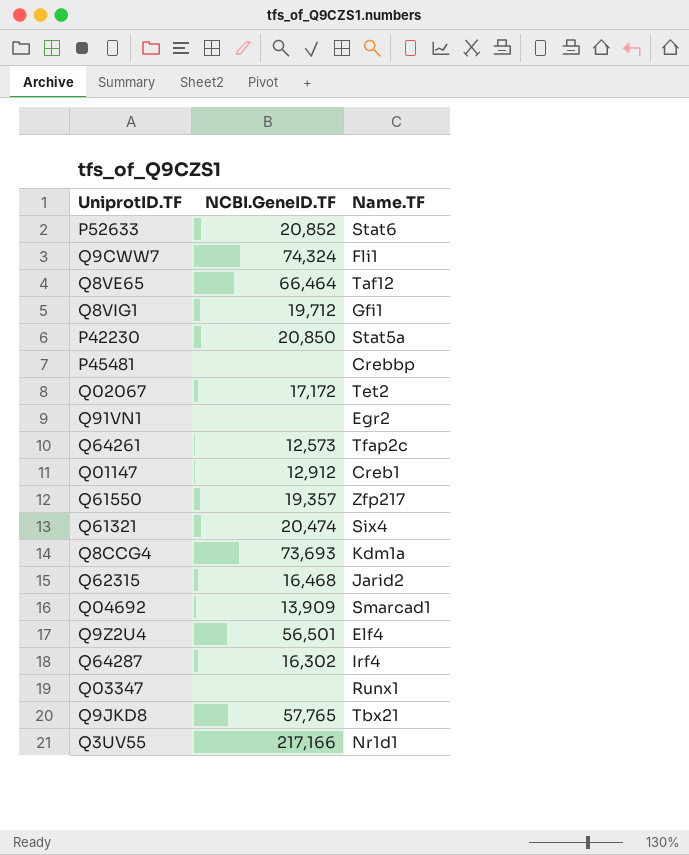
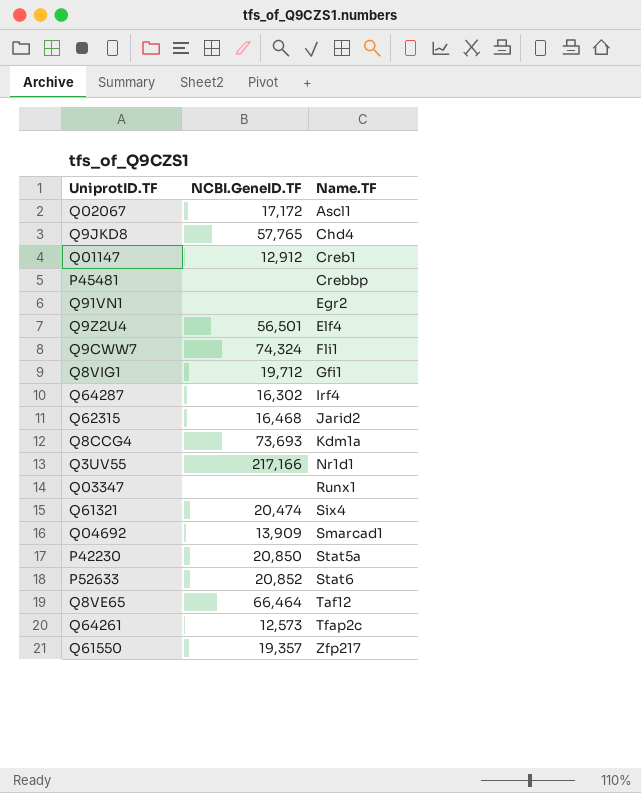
row order: none -> Name.TF ascending
Q02067 | Name.TF: Tet2 -> Ascl1
Q9JKD8 | Name.TF: Tbx21 -> Chd4

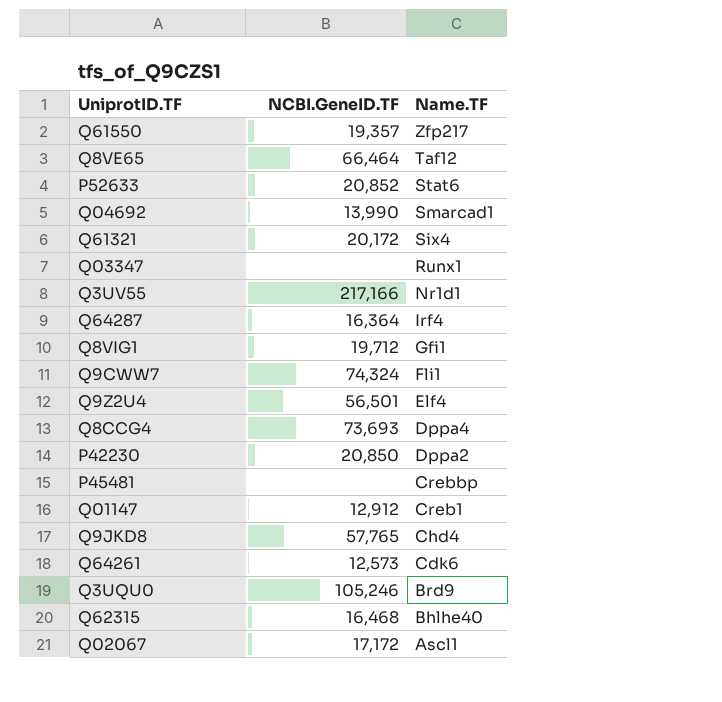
row order: Name.TF ascending -> Name.TF descending
row Q91VN1: none | Egr2 -> none
Q04692 | NCBI.GeneID.TF: 13,909 -> 13,990
Q61321 | NCBI.GeneID.TF: 20,474 -> 20,172
Q64287 | NCBI.GeneID.TF: 16,302 -> 16,364
Q8CCG4 | Name.TF: Kdm1a -> Dppa4
P42230 | Name.TF: Stat5a -> Dppa2
Q64261 | Name.TF: Tfap2c -> Cdk6
row Q3UQU0: none -> 105,246 | Brd9
Q62315 | Name.TF: Jarid2 -> Bhlhe40

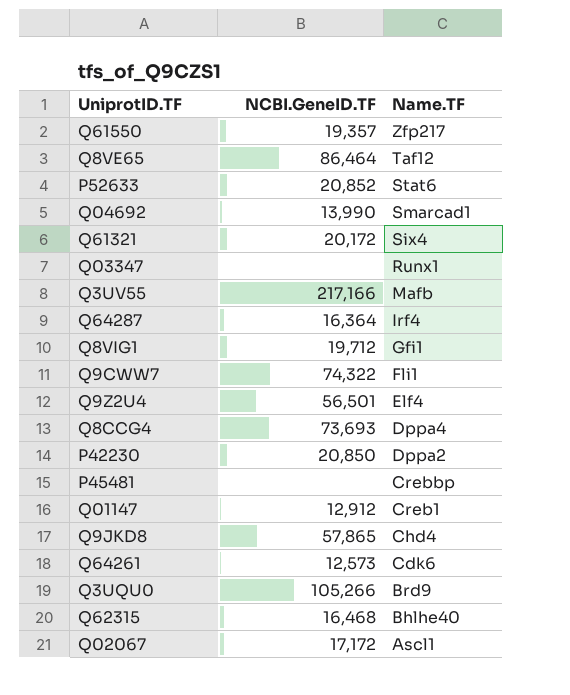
Q8VE65 | NCBI.GeneID.TF: 66,464 -> 86,464
Q3UV55 | Name.TF: Nr1d1 -> Mafb
Q9CWW7 | NCBI.GeneID.TF: 74,324 -> 74,322
Q9JKD8 | NCBI.GeneID.TF: 57,765 -> 57,865
Q3UQU0 | NCBI.GeneID.TF: 105,246 -> 105,266

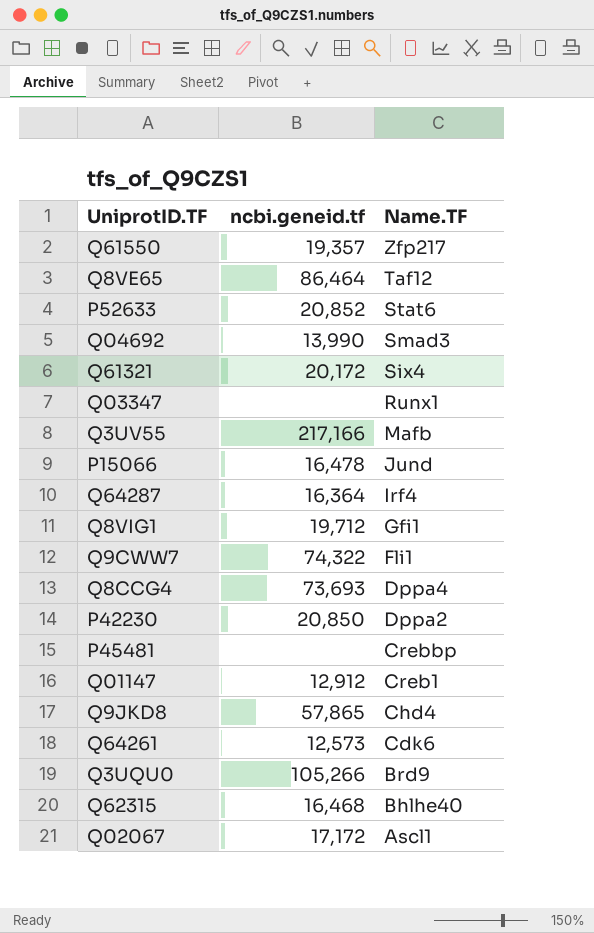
column name: NCBI.GeneID.TF -> ncbi.geneid.tf
row Q9Z2U4: 56,501 | Elf4 -> none
Q04692 | Name.TF: Smarcad1 -> Smad3
row P15066: none -> 16,478 | Jund

